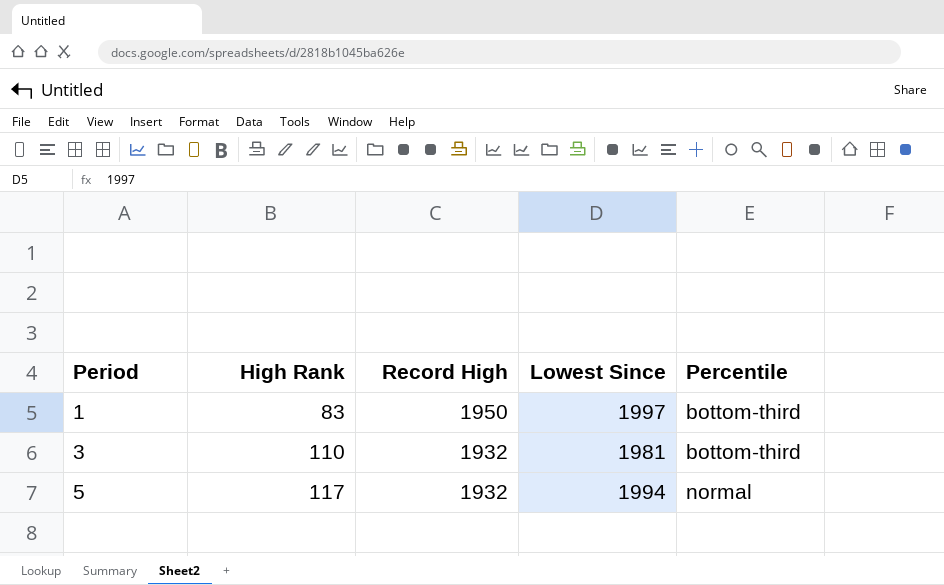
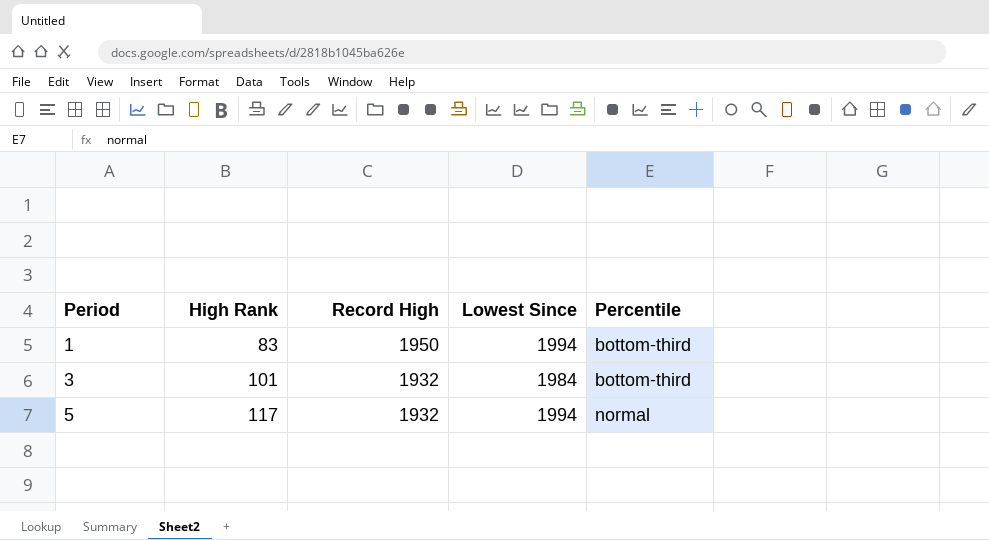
1 | Lowest Since: 1997 -> 1994
3 | High Rank: 110 -> 101
3 | Lowest Since: 1981 -> 1984

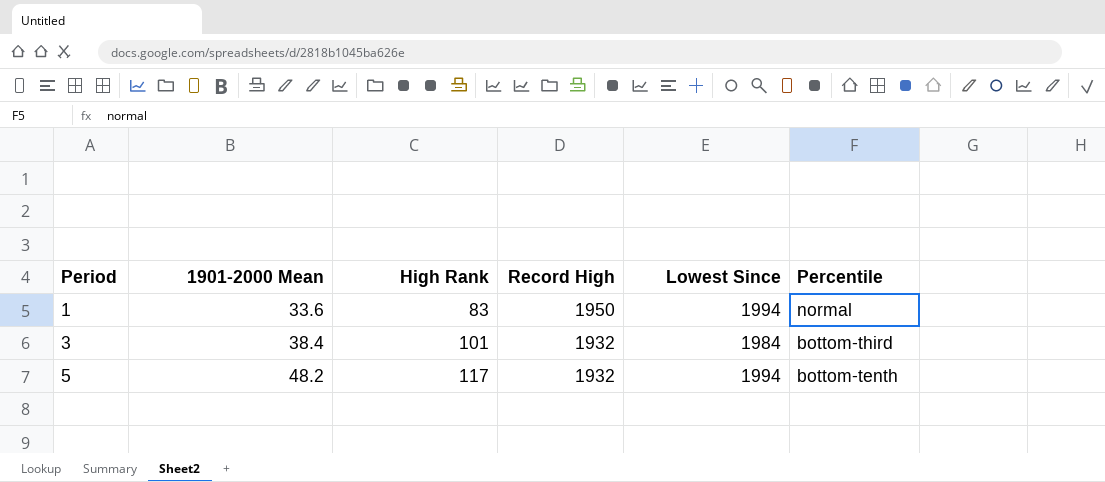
column 1901-2000 Mean | position: none -> 2
1 | Percentile: bottom-third -> normal
5 | Percentile: normal -> bottom-tenth

